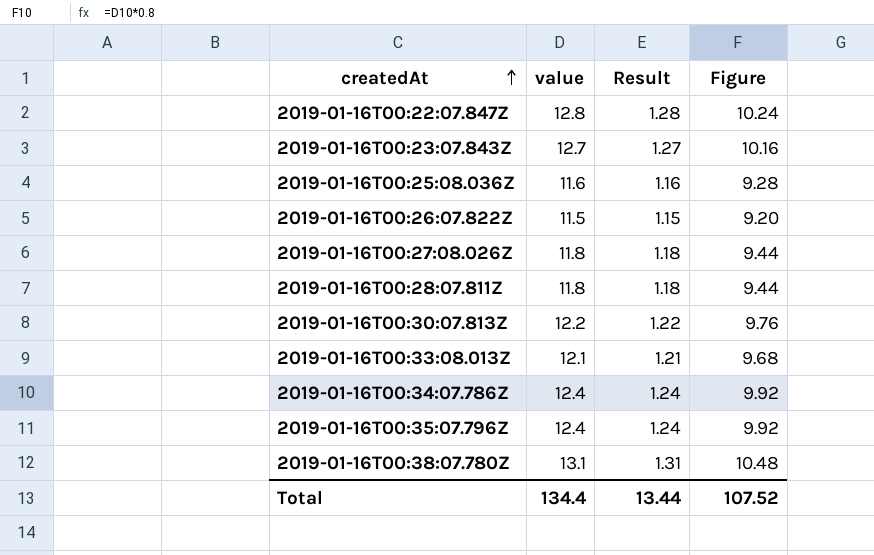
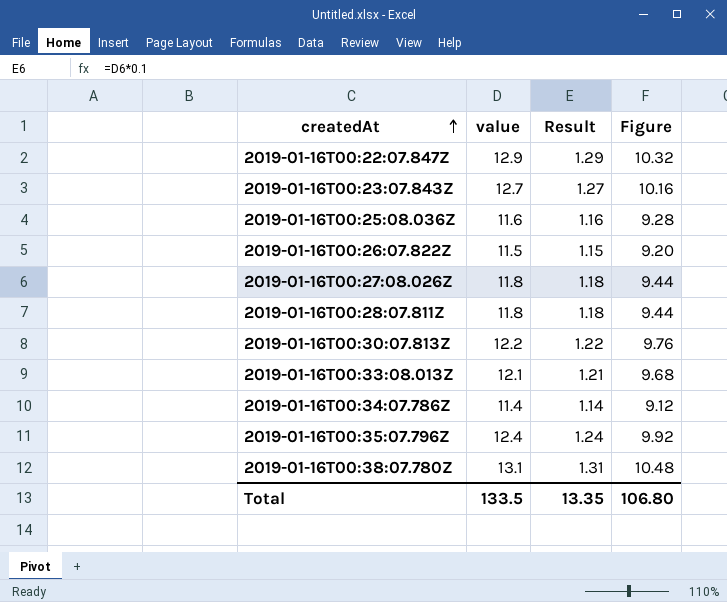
2019-01-16T00:22:07.847Z | value: 12.8 -> 12.9
2019-01-16T00:22:07.847Z | Result: 1.28 -> 1.29
2019-01-16T00:22:07.847Z | Figure: 10.24 -> 10.32
2019-01-16T00:34:07.786Z | value: 12.4 -> 11.4
2019-01-16T00:34:07.786Z | Result: 1.24 -> 1.14
2019-01-16T00:34:07.786Z | Figure: 9.92 -> 9.12
Total | value: 134.4 -> 133.5
Total | Result: 13.44 -> 13.35
Total | Figure: 107.52 -> 106.80

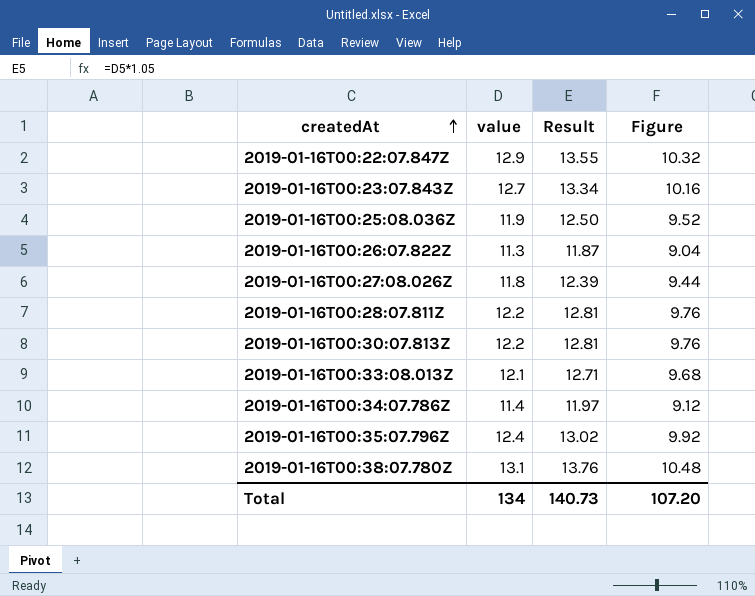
column Result | formula: [value] * 0.1 -> [value] * 1.05
2019-01-16T00:25:08.036Z | value: 11.6 -> 11.9
2019-01-16T00:25:08.036Z | Figure: 9.28 -> 9.52
2019-01-16T00:26:07.822Z | value: 11.5 -> 11.3
2019-01-16T00:26:07.822Z | Figure: 9.20 -> 9.04
2019-01-16T00:28:07.811Z | value: 11.8 -> 12.2
2019-01-16T00:28:07.811Z | Figure: 9.44 -> 9.76
Total | value: 133.5 -> 134
Total | Result: 13.35 -> 140.73
Total | Figure: 106.80 -> 107.20

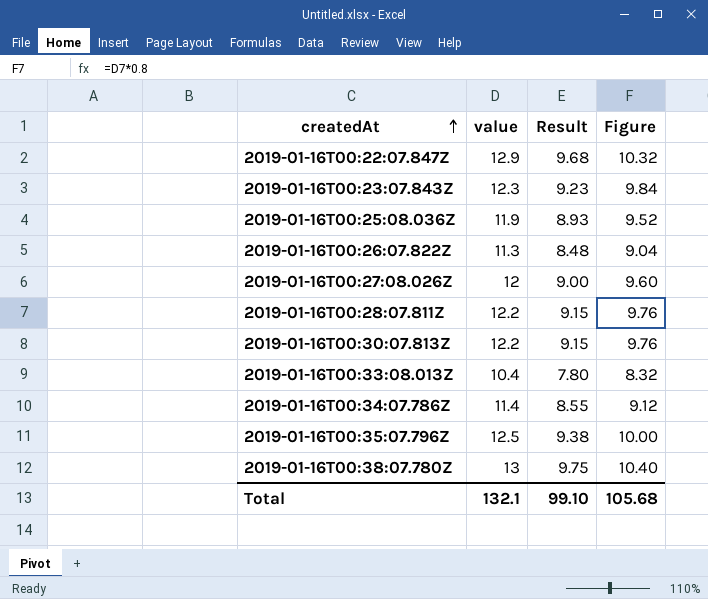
column Result | formula: [value] * 1.05 -> [value] * 0.75
2019-01-16T00:23:07.843Z | value: 12.7 -> 12.3
2019-01-16T00:23:07.843Z | Figure: 10.16 -> 9.84
2019-01-16T00:27:08.026Z | value: 11.8 -> 12
2019-01-16T00:27:08.026Z | Figure: 9.44 -> 9.60
2019-01-16T00:33:08.013Z | value: 12.1 -> 10.4
2019-01-16T00:33:08.013Z | Figure: 9.68 -> 8.32
2019-01-16T00:35:07.796Z | value: 12.4 -> 12.5
2019-01-16T00:35:07.796Z | Figure: 9.92 -> 10.00
2019-01-16T00:38:07.780Z | value: 13.1 -> 13
2019-01-16T00:38:07.780Z | Figure: 10.48 -> 10.40
Total | value: 134 -> 132.1
Total | Result: 140.73 -> 99.10
Total | Figure: 107.20 -> 105.68

